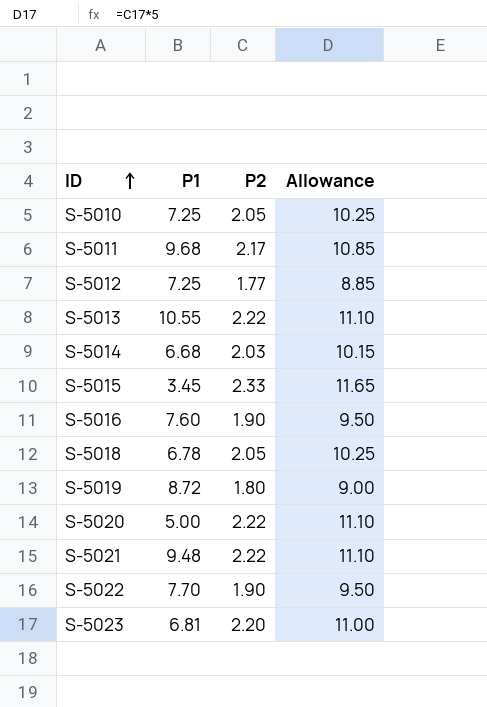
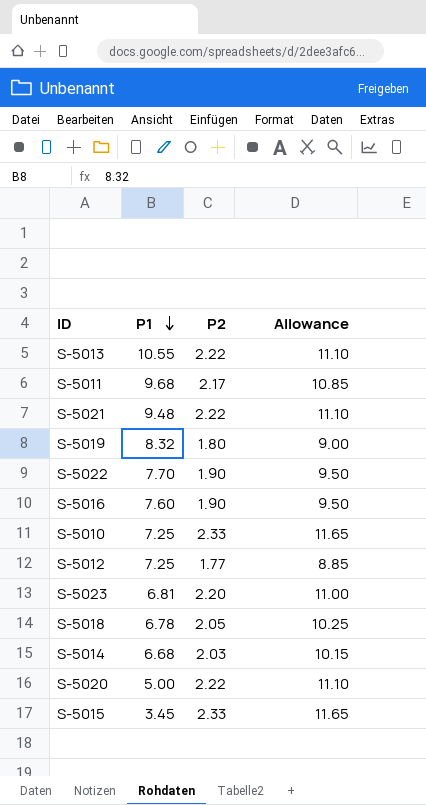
row order: ID ascending -> P1 descending
S-5019 | P1: 8.72 -> 8.32
S-5010 | P2: 2.05 -> 2.33
S-5010 | Allowance: 10.25 -> 11.65

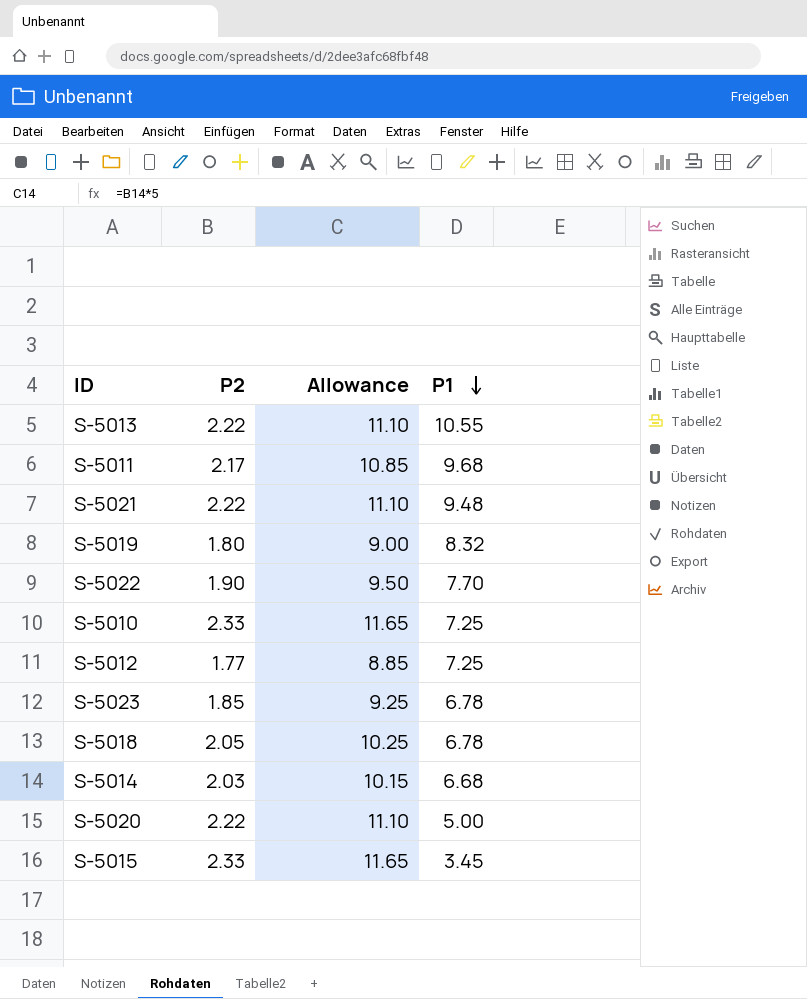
column P1 | position: 2 -> 4
row S-5016: 7.60 | 1.90 | 9.50 -> none
S-5023 | P2: 2.20 -> 1.85
S-5023 | Allowance: 11.00 -> 9.25
S-5023 | P1: 6.81 -> 6.78

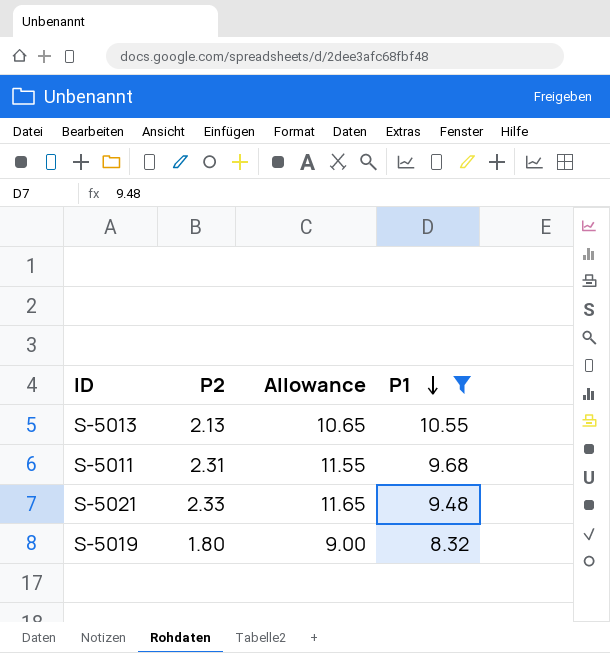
filter: none -> P1 >= 8.32
S-5013 | P2: 2.22 -> 2.13
S-5013 | Allowance: 11.10 -> 10.65
S-5011 | P2: 2.17 -> 2.31
S-5011 | Allowance: 10.85 -> 11.55
S-5021 | P2: 2.22 -> 2.33
S-5021 | Allowance: 11.10 -> 11.65

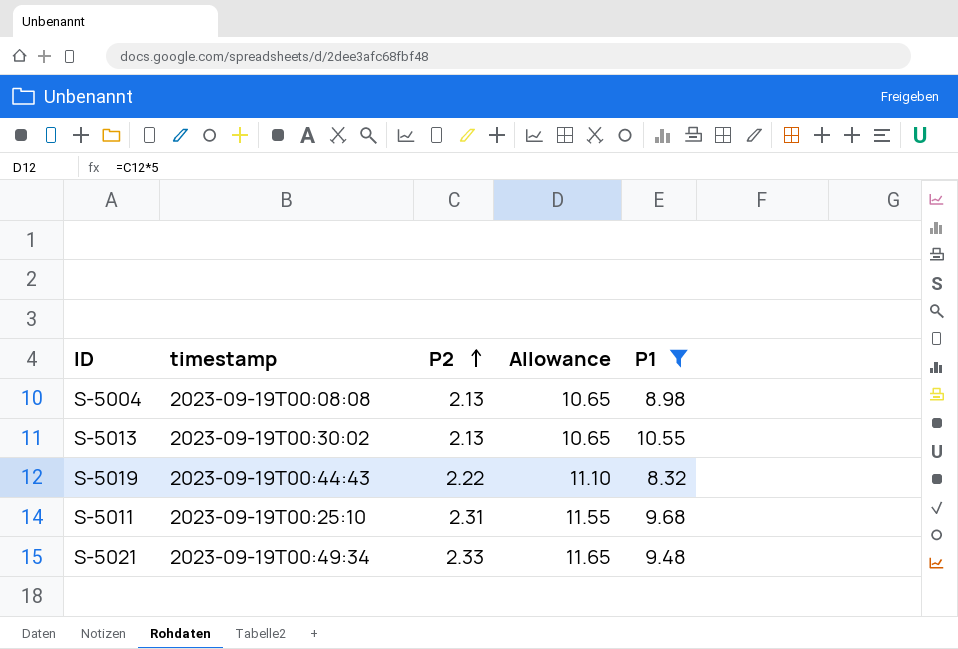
row order: P1 descending -> P2 ascending
column timestamp | position: none -> 2
row S-5004: none -> 2023-09-19T00:08:08 | 2.13 | 10.65 | 8.98
S-5019 | P2: 1.80 -> 2.22
S-5019 | Allowance: 9.00 -> 11.10

